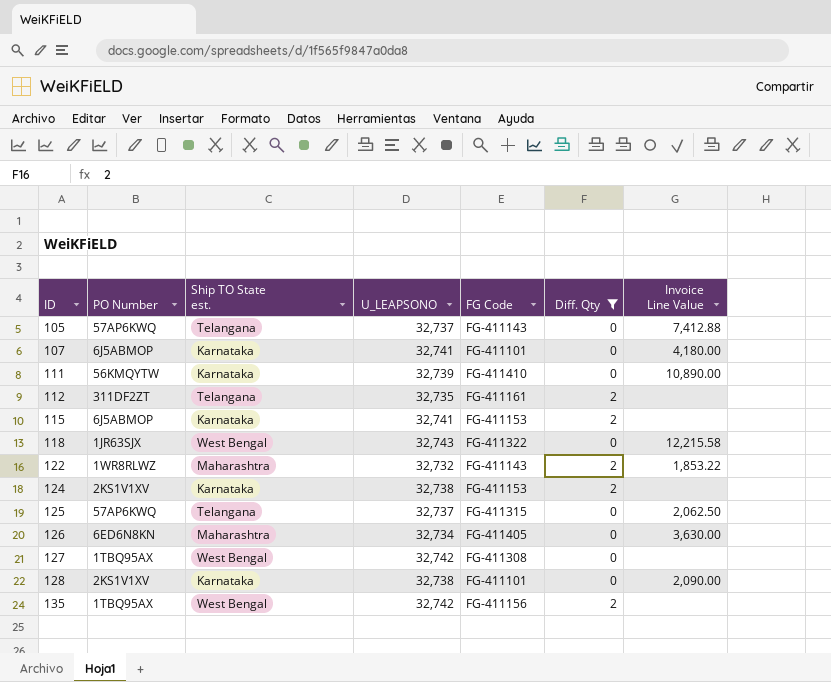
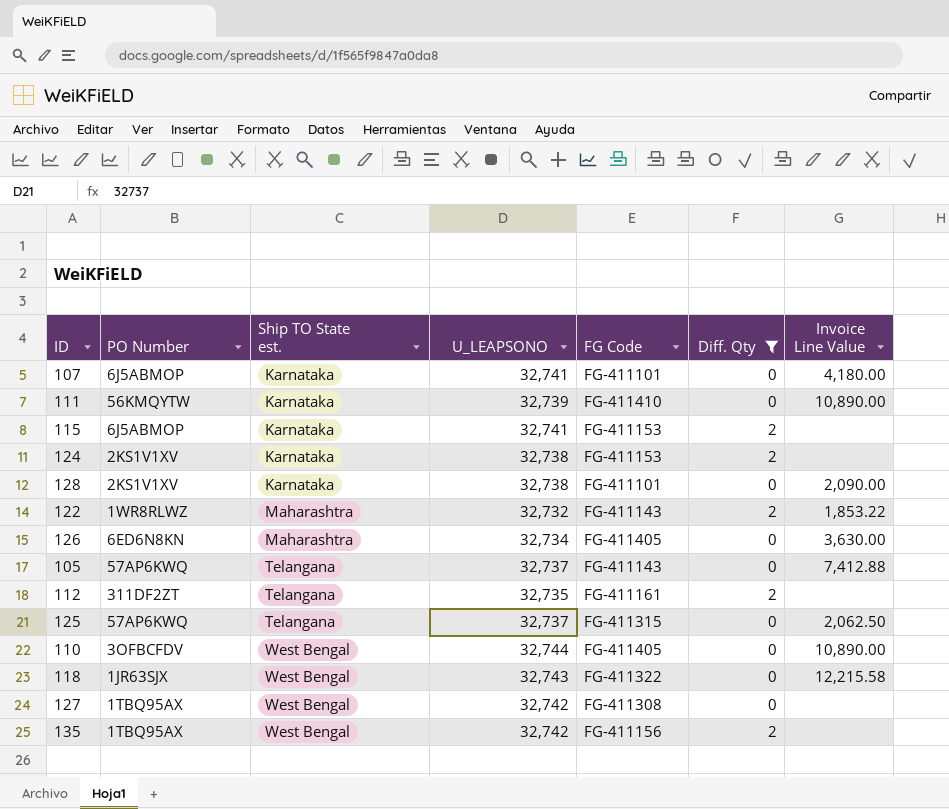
row order: ID ascending -> Ship TO State est. ascending
row 110: none -> 3OFBCFDV | West Bengal | 32,744 | FG-411405 | 0 | 10,890.00

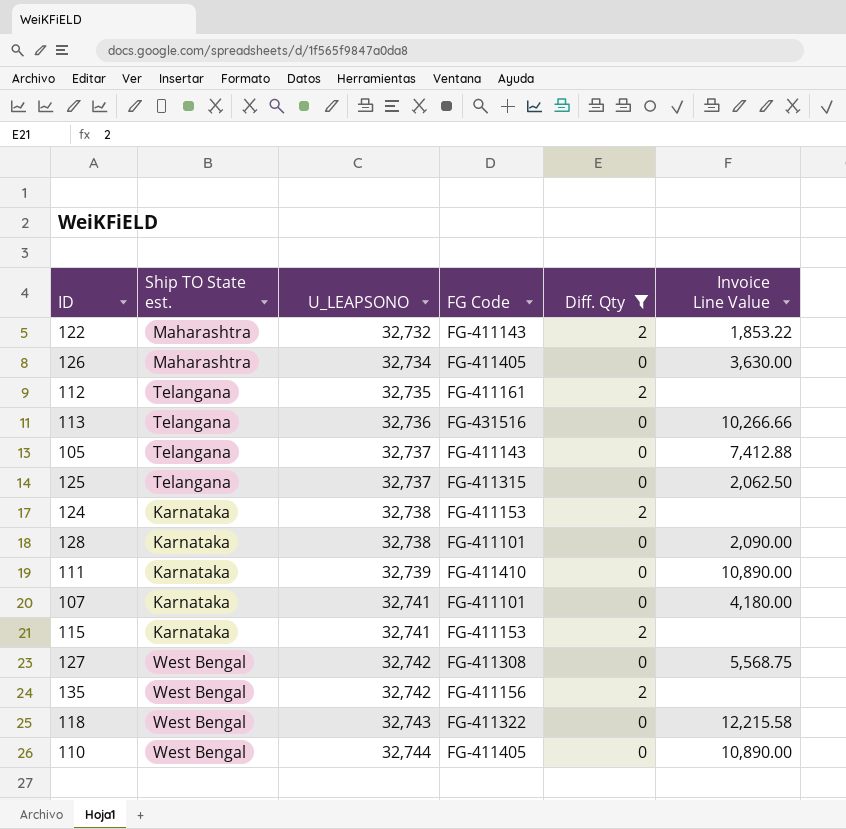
row order: Ship TO State est. ascending -> U_LEAPSONO ascending
column PO Number | position: 2 -> none
row 113: none -> Telangana | 32,736 | FG-431516 | 0 | 10,266.66
127 | Invoice Line Value: none -> 5,568.75

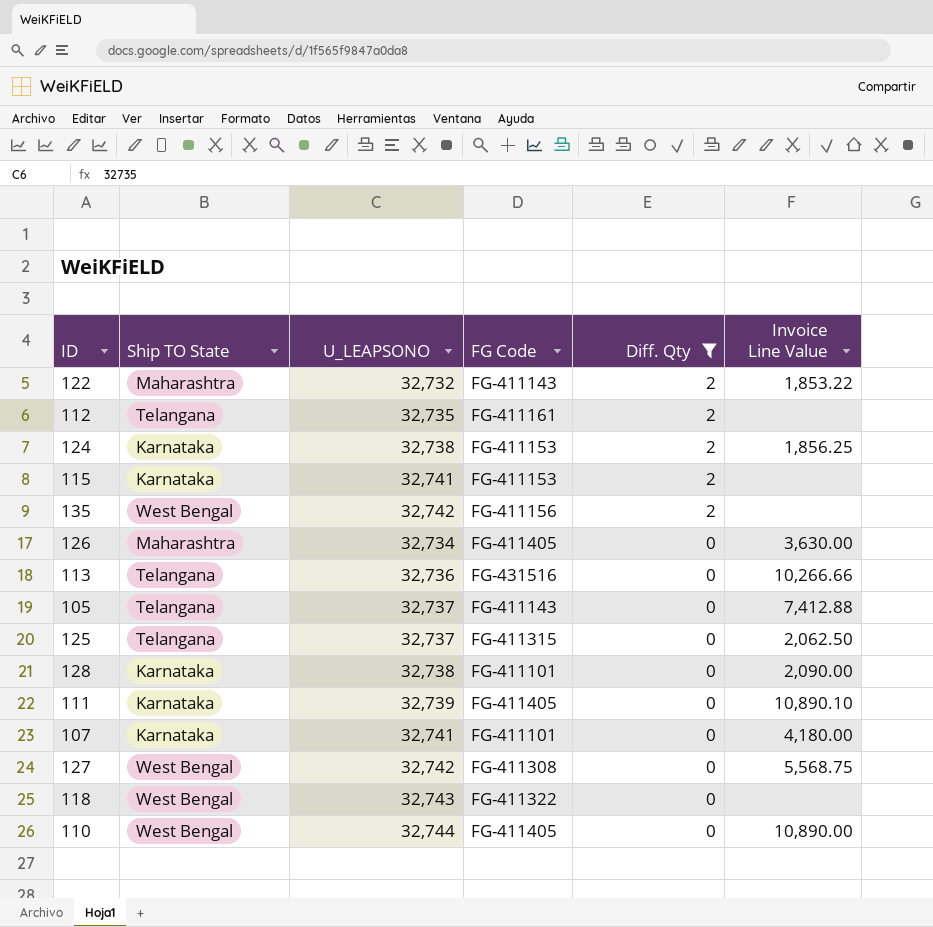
row order: U_LEAPSONO ascending -> Diff. Qty descending
column name: Ship TO State est. -> Ship TO State
124 | Invoice Line Value: none -> 1,856.25
111 | FG Code: FG-411410 -> FG-411405
111 | Invoice Line Value: 10,890.00 -> 10,890.10
118 | Invoice Line Value: 12,215.58 -> none

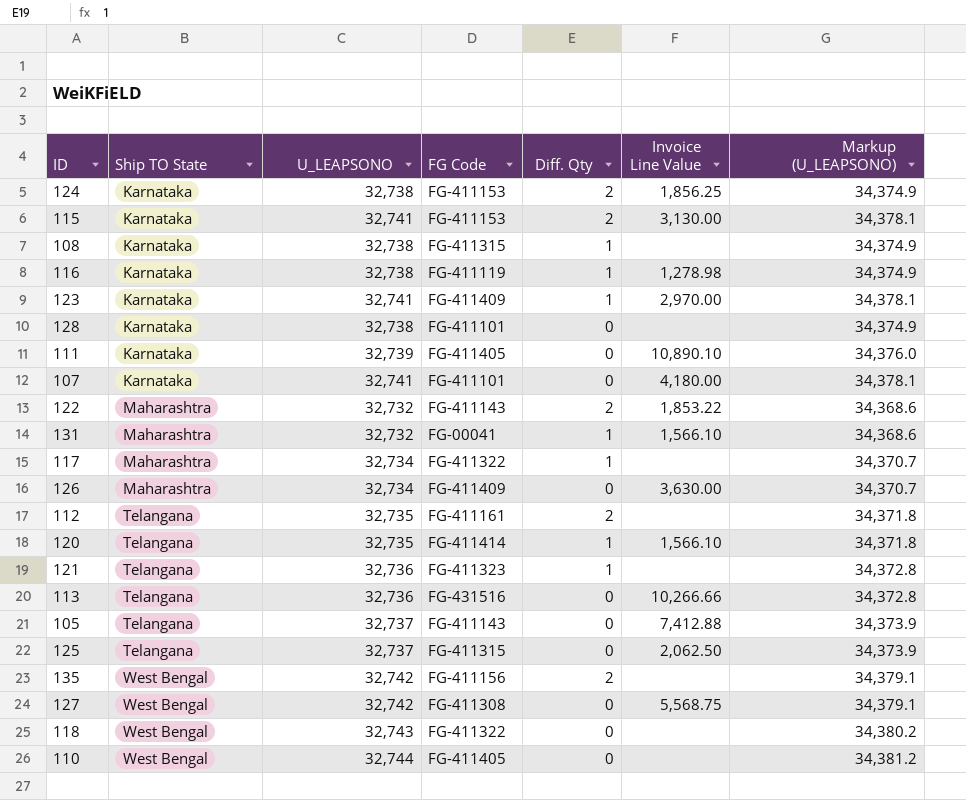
filter: Diff. Qty != 1 -> none
row order: Diff. Qty descending -> Ship TO State ascending
column Markup (U_LEAPSONO) | formula: none -> [U_LEAPSONO] * 1.05
115 | Invoice Line Value: none -> 3,130.00
128 | Invoice Line Value: 2,090.00 -> none
126 | FG Code: FG-411405 -> FG-411409
110 | Invoice Line Value: 10,890.00 -> none

